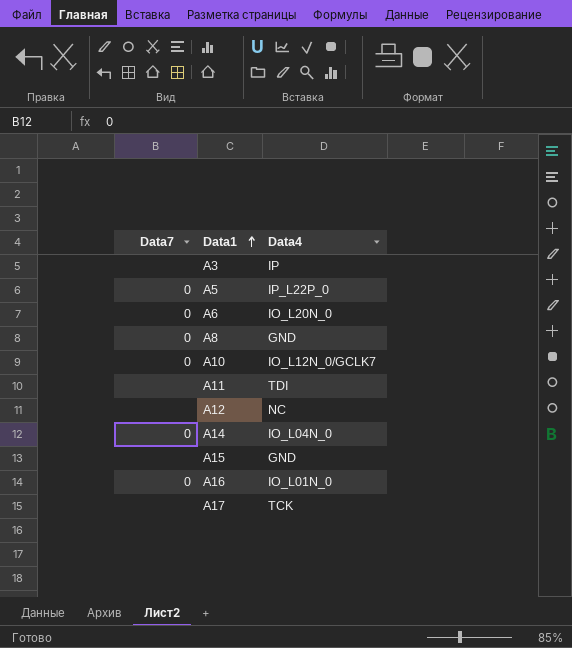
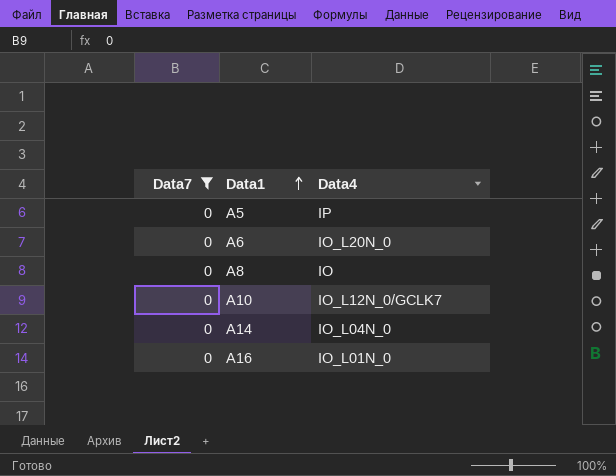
filter: none -> Data7 = 0
A5 | Data4: IP_L22P_0 -> IP
A8 | Data4: GND -> IO

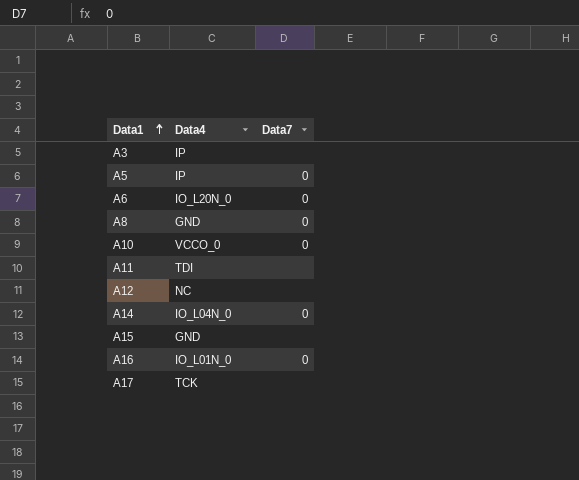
filter: Data7 = 0 -> none
column Data7 | position: 1 -> 3
A8 | Data4: IO -> GND
A10 | Data4: IO_L12N_0/GCLK7 -> VCCO_0

